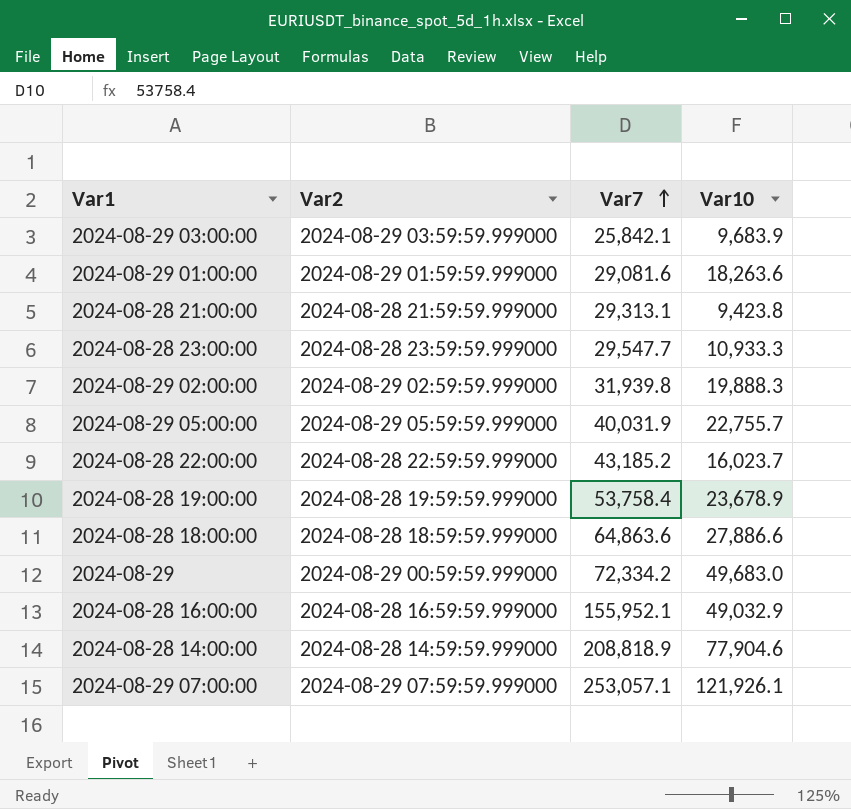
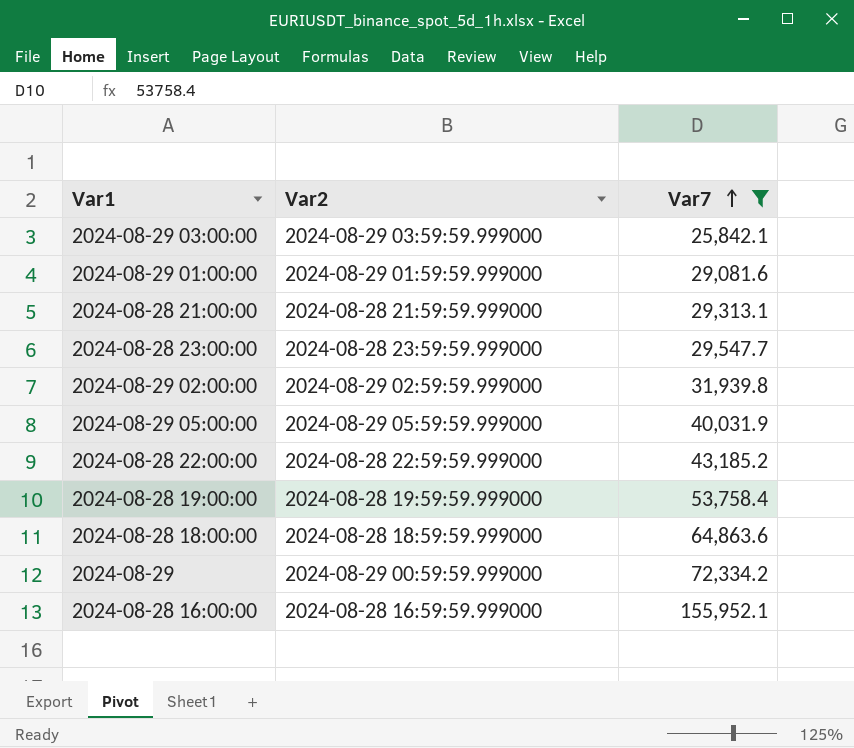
filter: none -> Var7 <= 155,952.1
column Var10 | position: 4 -> none

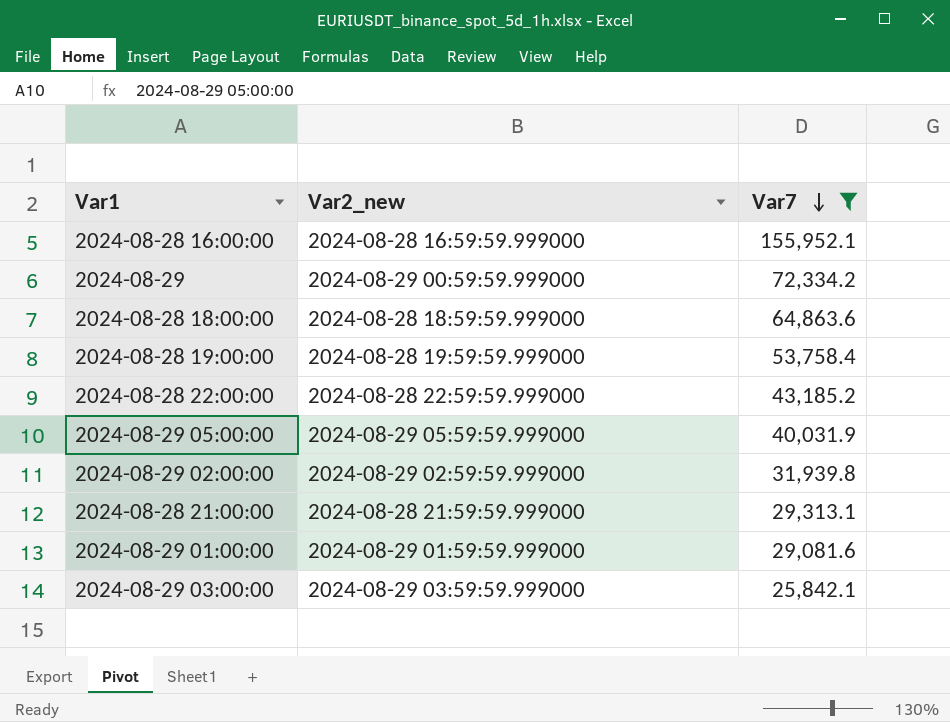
row order: Var7 ascending -> Var7 descending
column name: Var2 -> Var2_new
row 2024-08-28 23:00:00: 2024-08-28 23:59:59.999000 | 29,547.7 -> none

